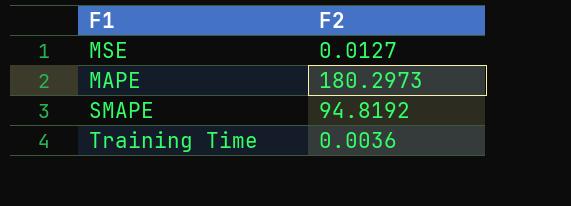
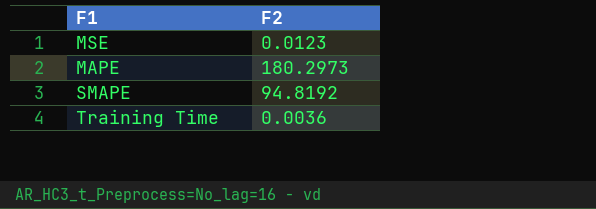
MSE | F2: 0.0127 -> 0.0123

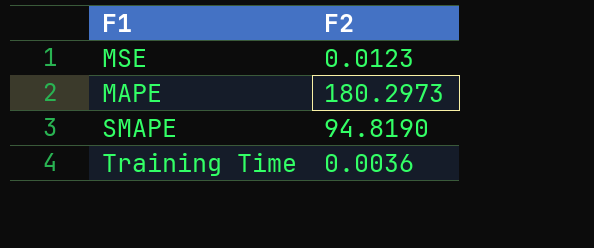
SMAPE | F2: 94.8192 -> 94.8190

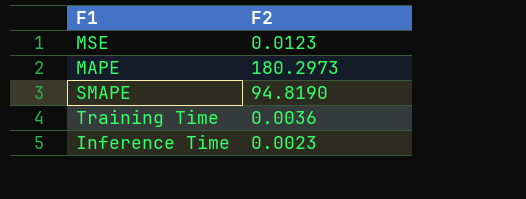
row Inference Time: none -> 0.0023

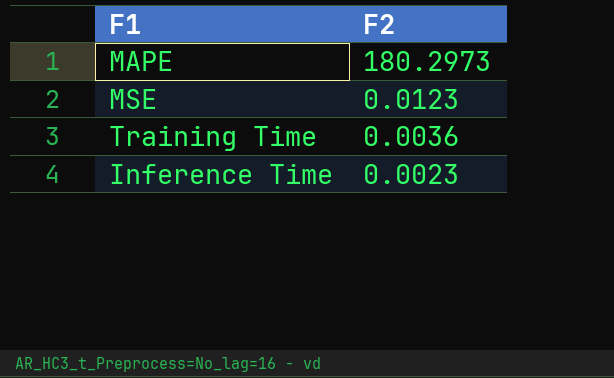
row order: none -> F2 descending
row SMAPE: 94.8190 -> none

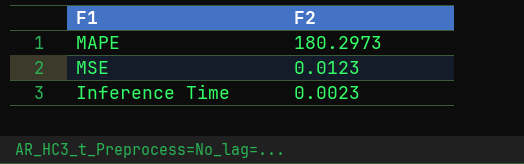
row Training Time: 0.0036 -> none

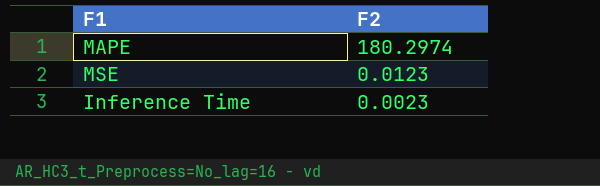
MAPE | F2: 180.2973 -> 180.2974

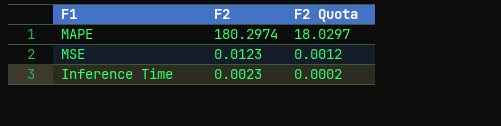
column F2 Quota | formula: none -> [F2] * 0.1

